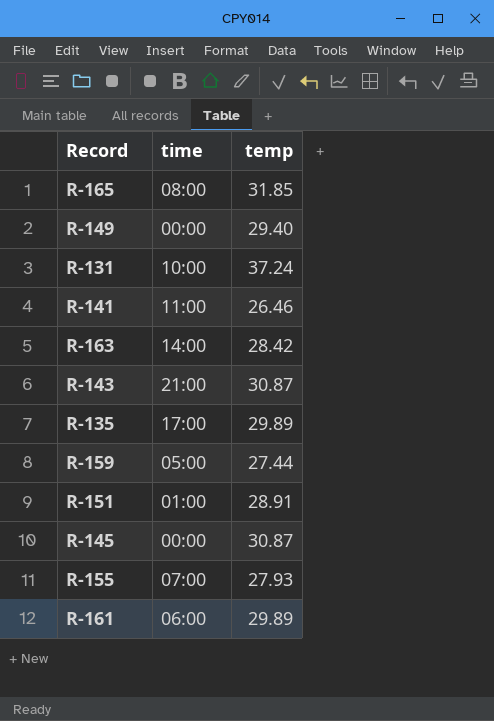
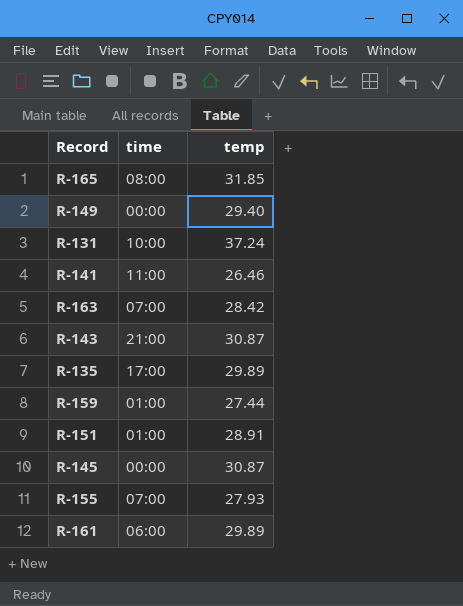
R-163 | time: 14:00 -> 07:00
R-159 | time: 05:00 -> 01:00

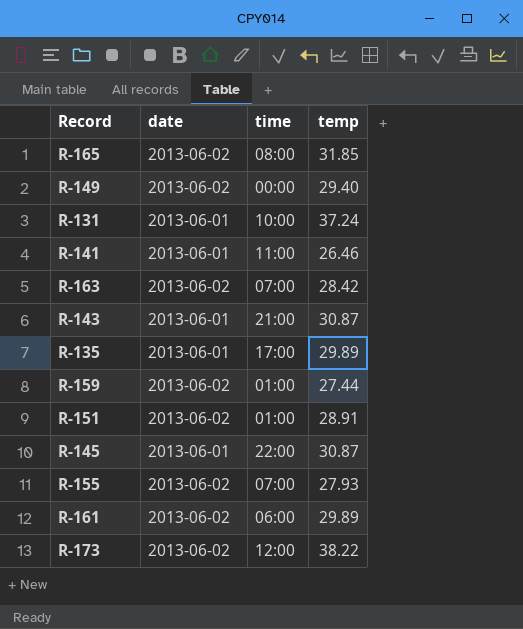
column date | position: none -> 2
R-145 | time: 00:00 -> 22:00
row R-173: none -> 2013-06-02 | 12:00 | 38.22

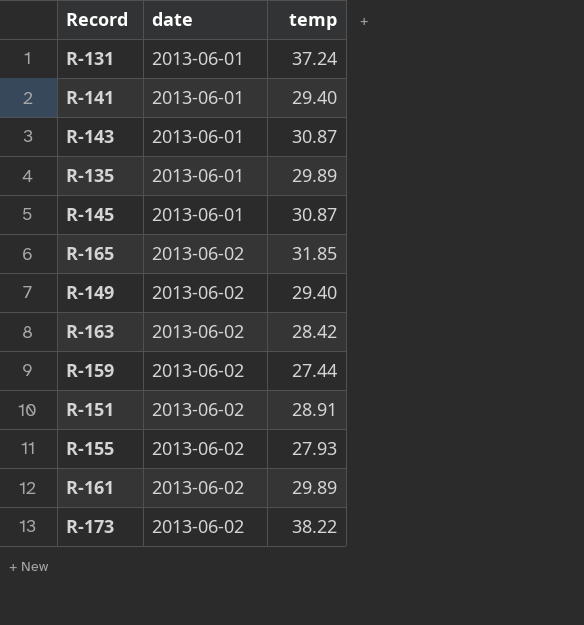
row order: none -> date ascending
column time | position: 3 -> none
R-141 | temp: 26.46 -> 29.40

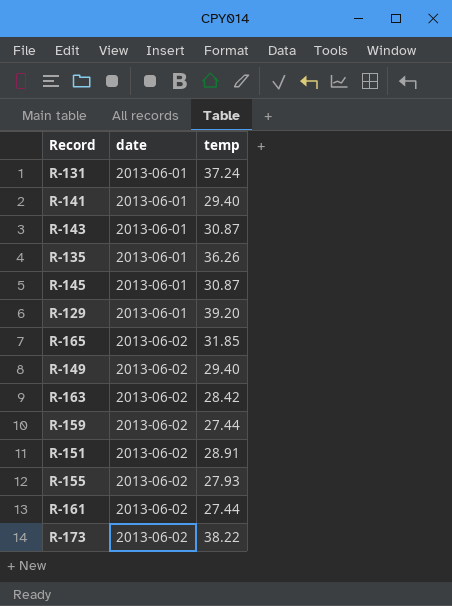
R-135 | temp: 29.89 -> 36.26
row R-129: none -> 2013-06-01 | 39.20
R-161 | temp: 29.89 -> 27.44

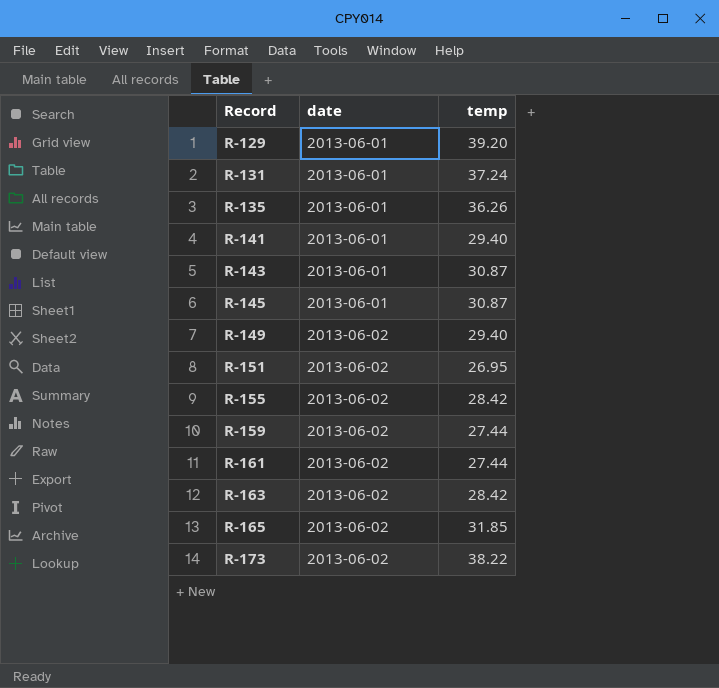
row order: date ascending -> Record ascending
R-151 | temp: 28.91 -> 26.95
R-155 | temp: 27.93 -> 28.42

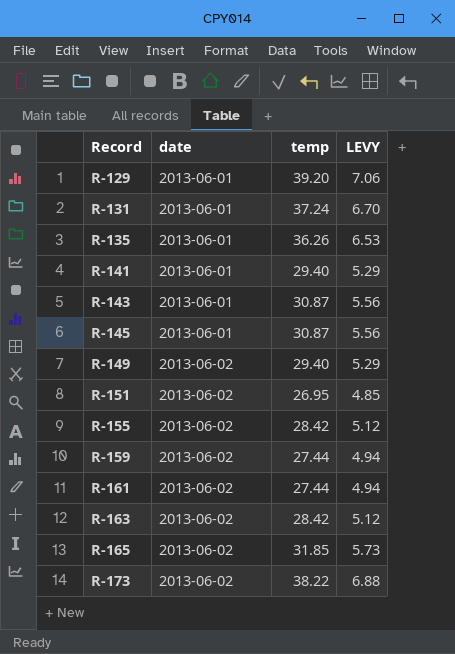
column LEVY | formula: none -> [temp] * 0.18

